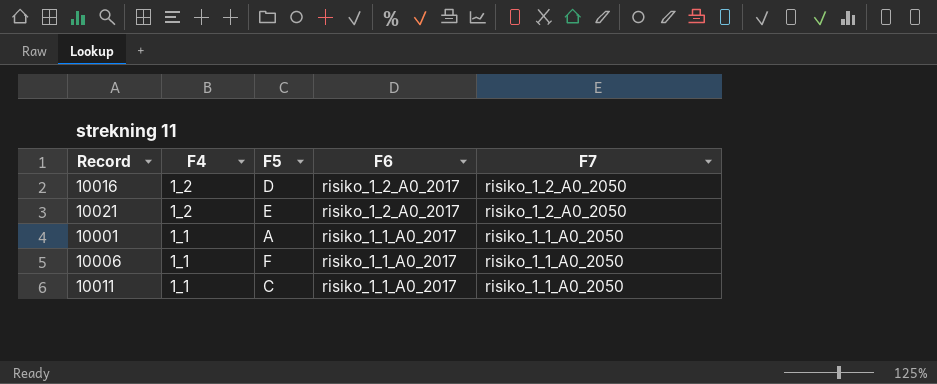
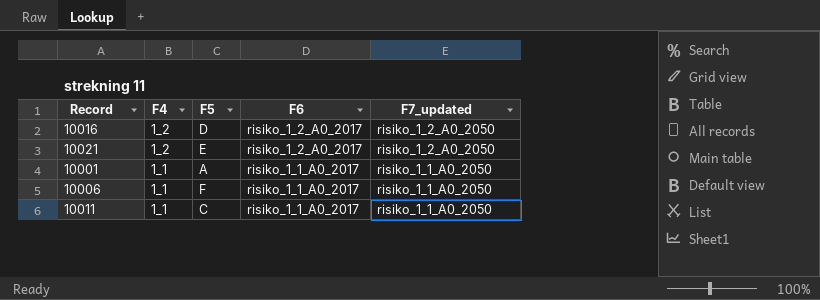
column name: F7 -> F7_updated

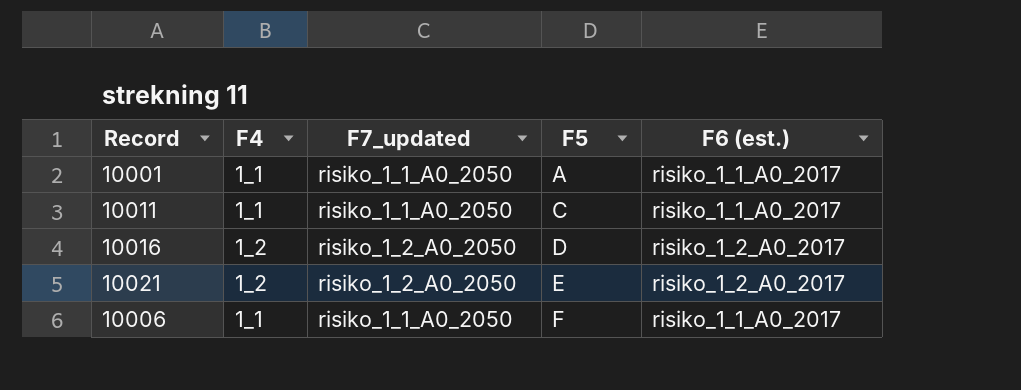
row order: F4 descending -> F5 ascending
column F7_updated | position: 5 -> 3
column name: F6 -> F6 (est.)

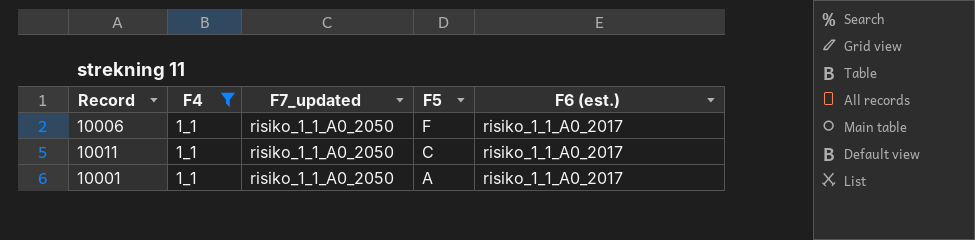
filter: none -> F4 = 1_1
row order: F5 ascending -> F5 descending

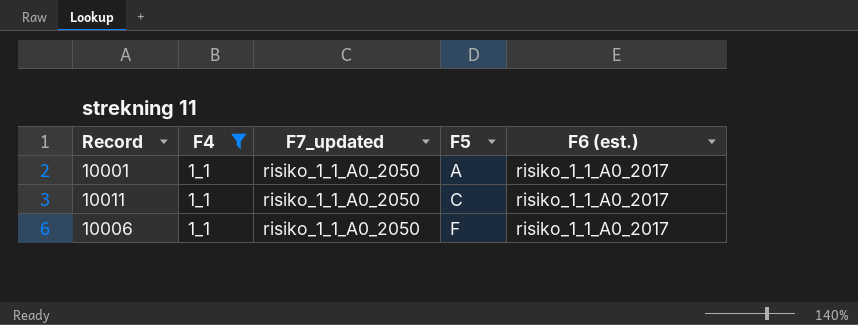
row order: F5 descending -> F5 ascending

